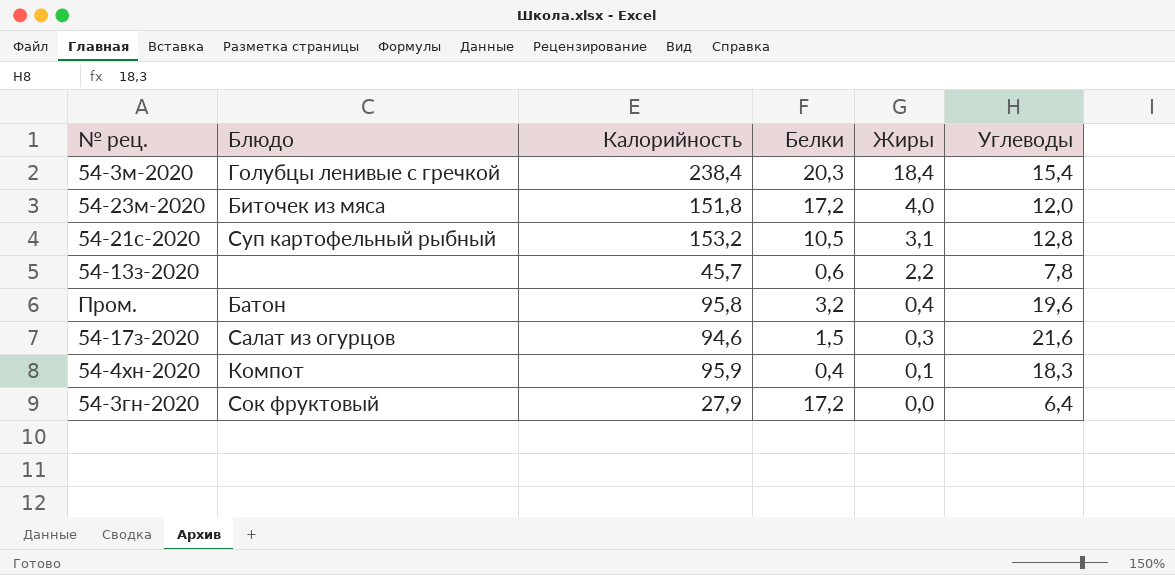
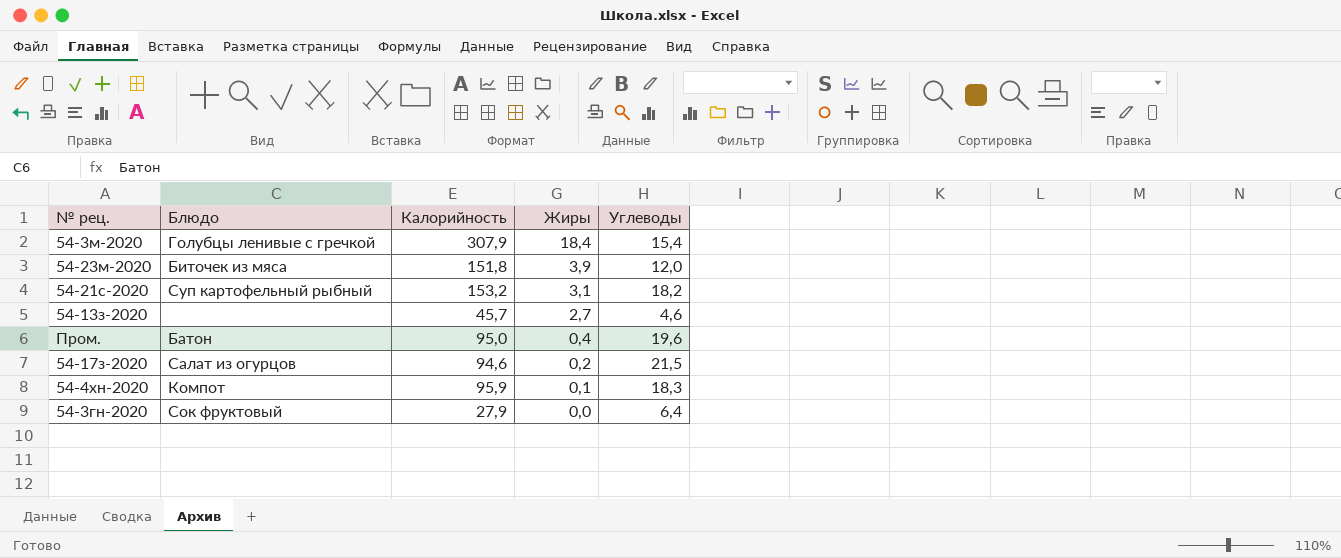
column Белки | position: 4 -> none
54-3м-2020 | Калорийность: 238,4 -> 307,9
54-23м-2020 | Жиры: 4,0 -> 3,9
54-21с-2020 | Углеводы: 12,8 -> 18,2
54-13з-2020 | Жиры: 2,2 -> 2,7
54-13з-2020 | Углеводы: 7,8 -> 4,6
Пром. | Калорийность: 95,8 -> 95,0
54-17з-2020 | Жиры: 0,3 -> 0,2
54-17з-2020 | Углеводы: 21,6 -> 21,5

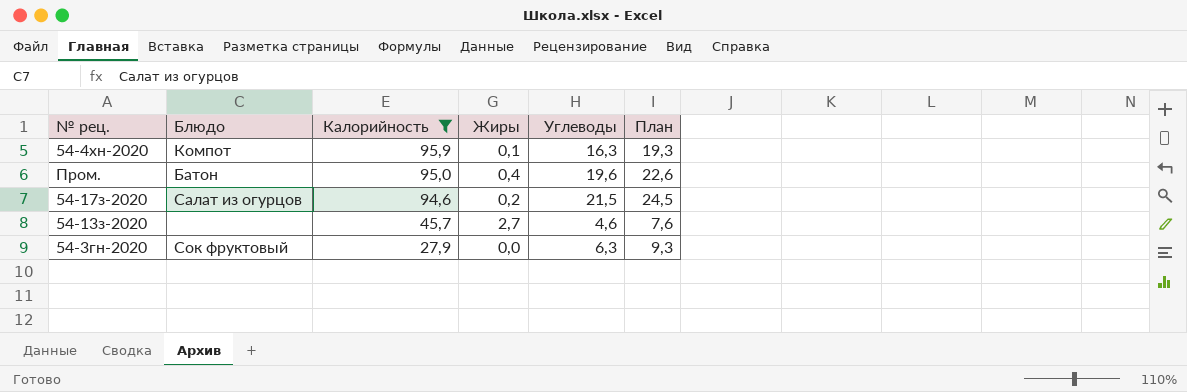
filter: none -> Калорийность <= 95,9
row order: Жиры descending -> Калорийность descending
column План | formula: none -> [Углеводы] + 3
54-4хн-2020 | Углеводы: 18,3 -> 16,3
54-3гн-2020 | Углеводы: 6,4 -> 6,3

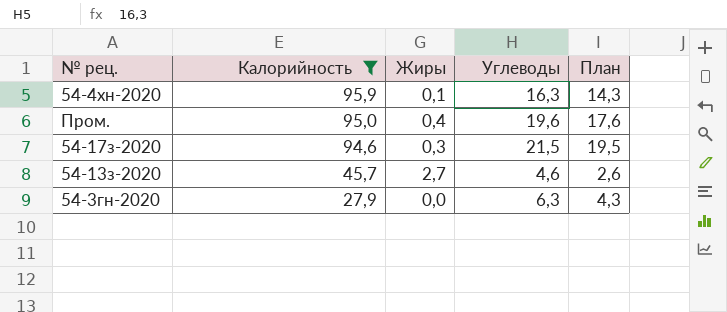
column Блюдо | position: 2 -> none
column План | formula: [Углеводы] + 3 -> [Углеводы] - 2
54-17з-2020 | Жиры: 0,2 -> 0,3

